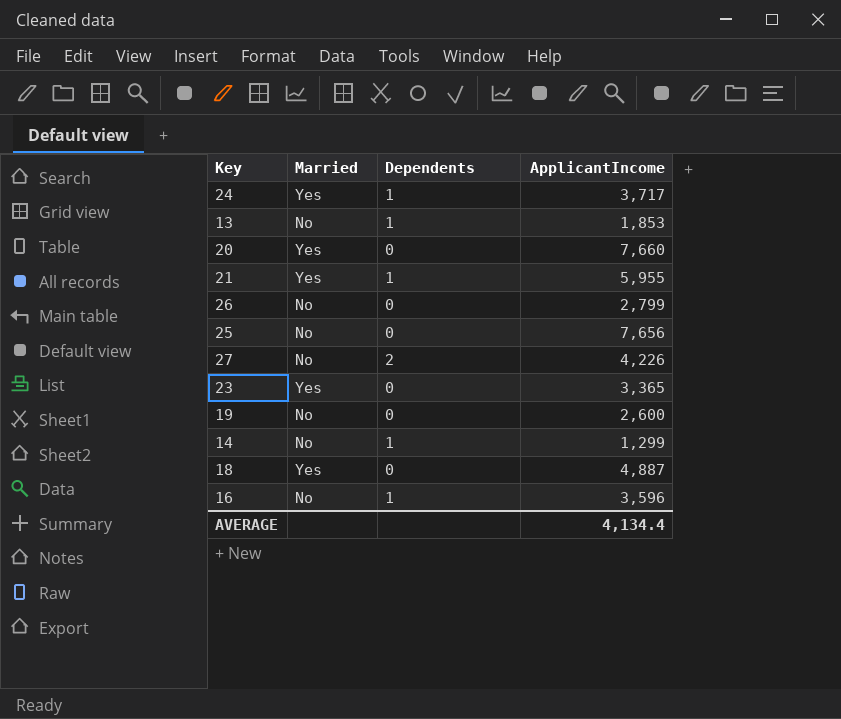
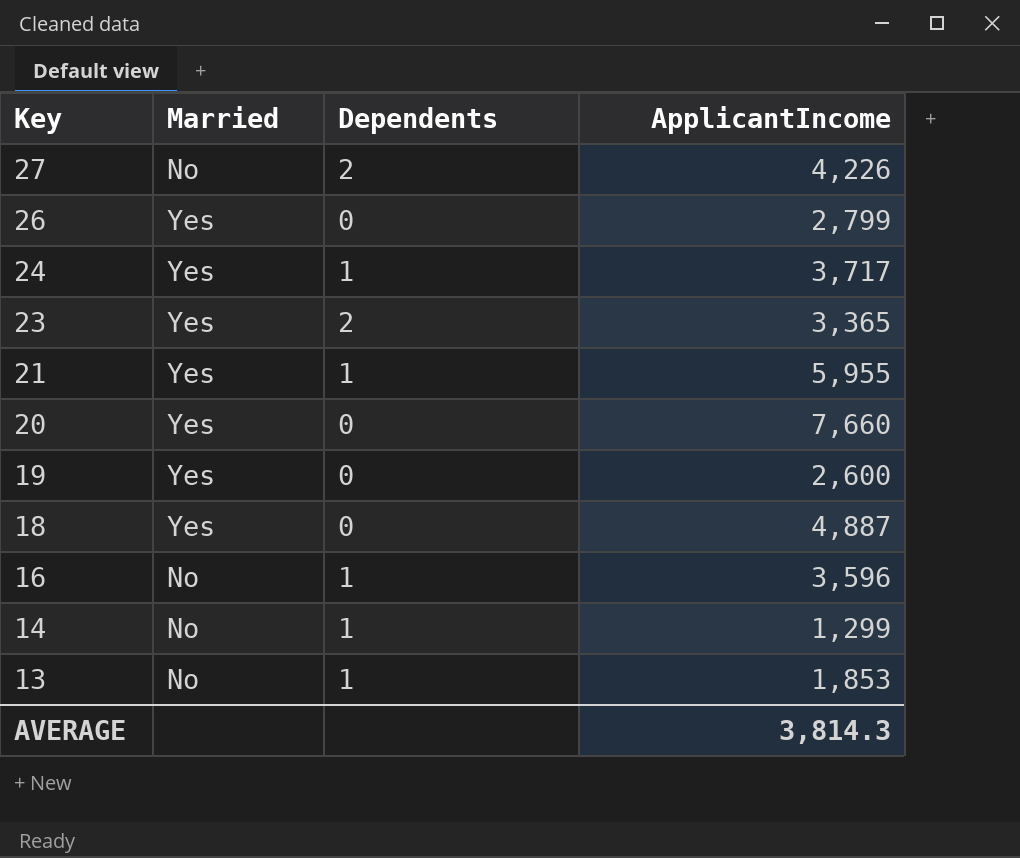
row order: none -> Key descending
row 25: No | 0 | 7,656 -> none
26 | Married: No -> Yes
23 | Dependents: 0 -> 2
19 | Married: No -> Yes
AVERAGE | ApplicantIncome: 4,134.4 -> 3,814.3

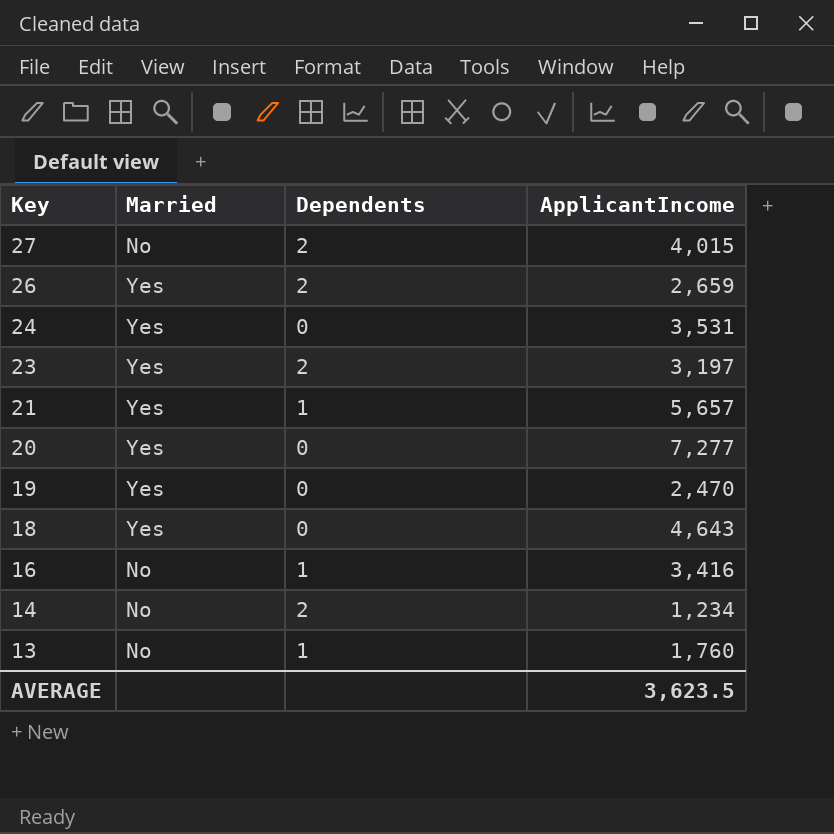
27 | ApplicantIncome: 4,226 -> 4,015
26 | Dependents: 0 -> 2
26 | ApplicantIncome: 2,799 -> 2,659
24 | Dependents: 1 -> 0
24 | ApplicantIncome: 3,717 -> 3,531
23 | ApplicantIncome: 3,365 -> 3,197
21 | ApplicantIncome: 5,955 -> 5,657
20 | ApplicantIncome: 7,660 -> 7,277
19 | ApplicantIncome: 2,600 -> 2,470
18 | ApplicantIncome: 4,887 -> 4,643
16 | ApplicantIncome: 3,596 -> 3,416
14 | Dependents: 1 -> 2
14 | ApplicantIncome: 1,299 -> 1,234
13 | ApplicantIncome: 1,853 -> 1,760
AVERAGE | ApplicantIncome: 3,814.3 -> 3,623.5

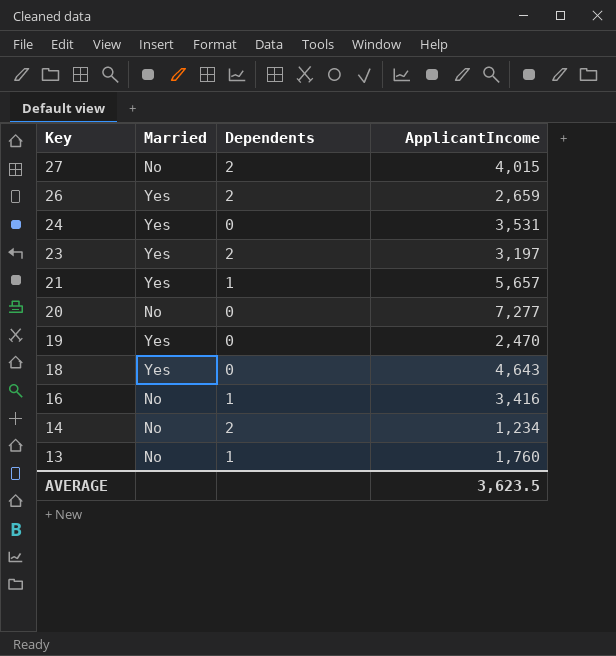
20 | Married: Yes -> No

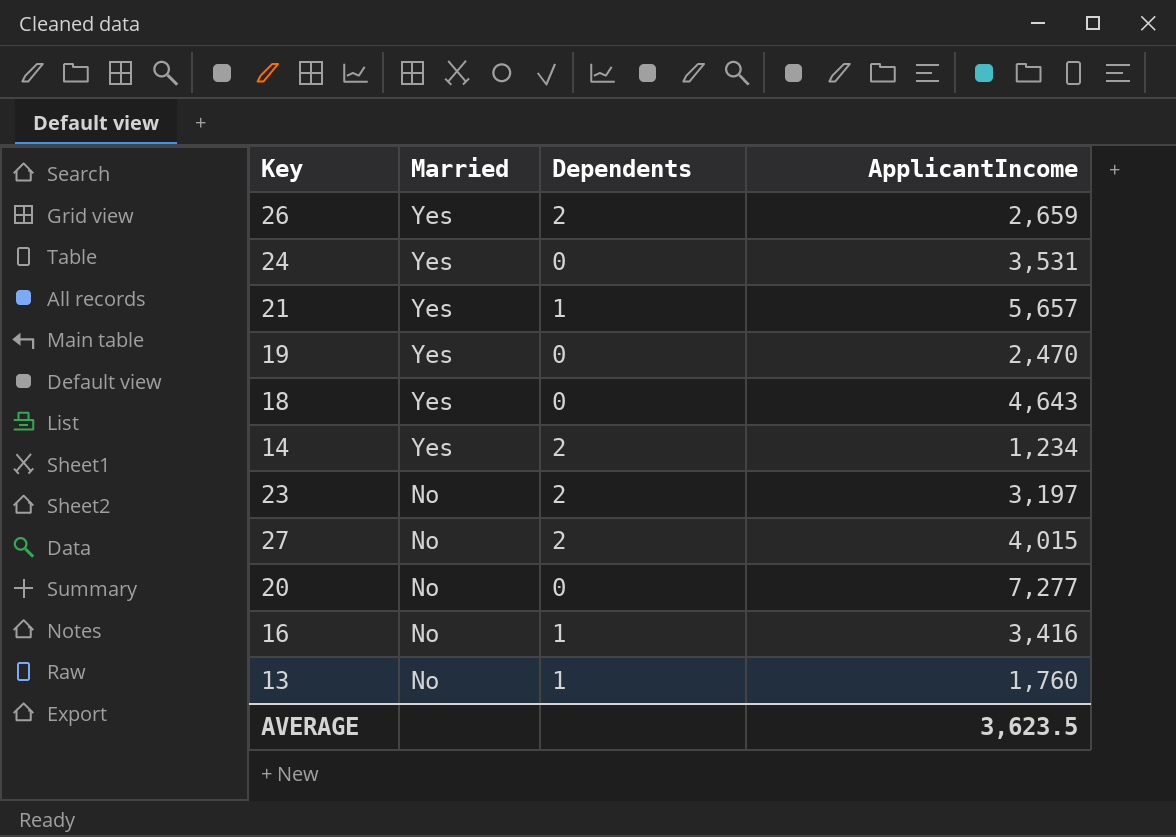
row order: Key descending -> Married descending
14 | Married: No -> Yes
23 | Married: Yes -> No

